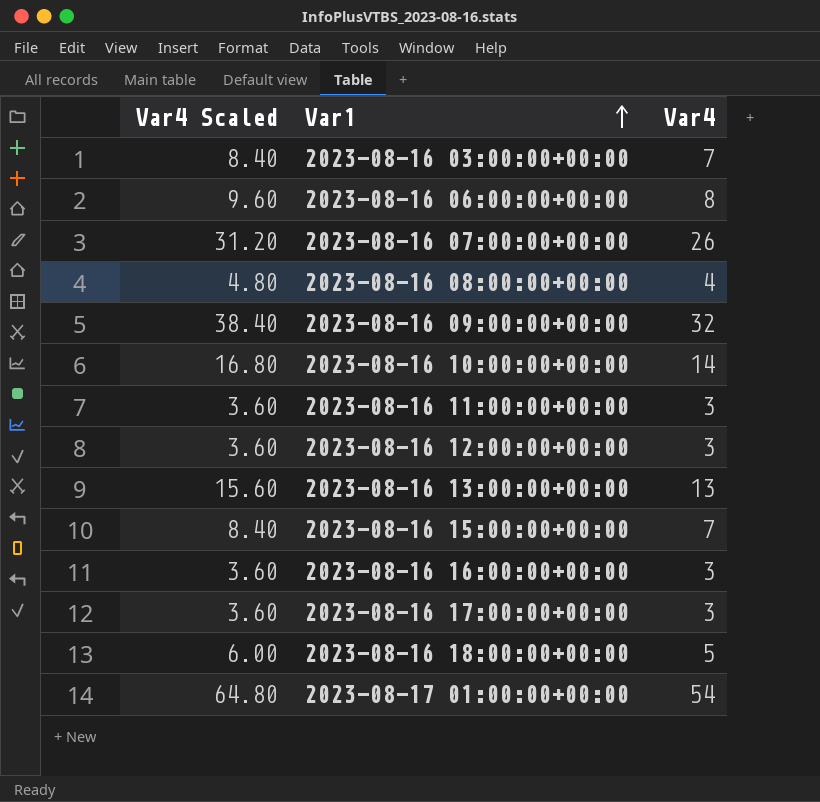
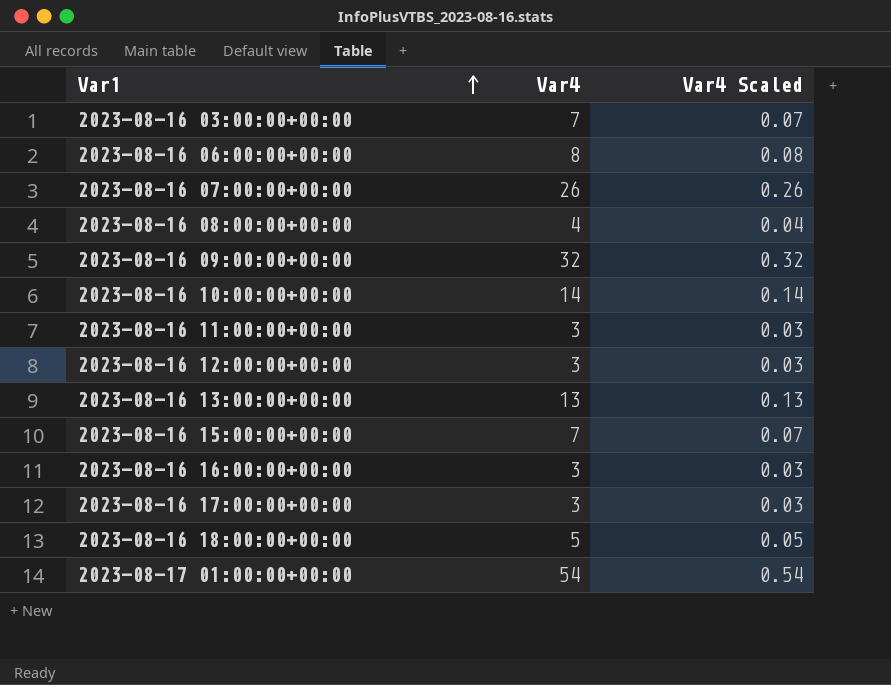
column Var4 Scaled | formula: [Var4] * 1.2 -> [Var4] * 0.01
column Var4 Scaled | position: 1 -> 3

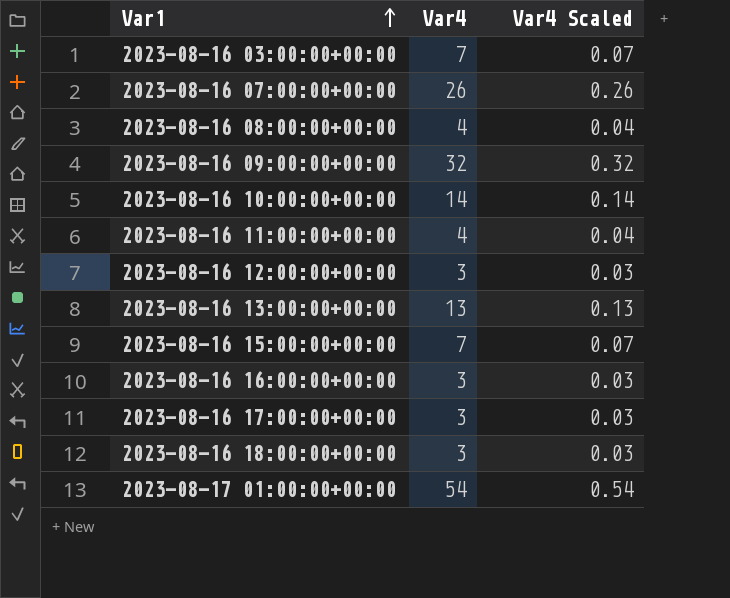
row 2023-08-16 06:00:00+00:00: 8 | 0.08 -> none
2023-08-16 11:00:00+00:00 | Var4: 3 -> 4
2023-08-16 11:00:00+00:00 | Var4 Scaled: 0.03 -> 0.04
2023-08-16 18:00:00+00:00 | Var4: 5 -> 3
2023-08-16 18:00:00+00:00 | Var4 Scaled: 0.05 -> 0.03

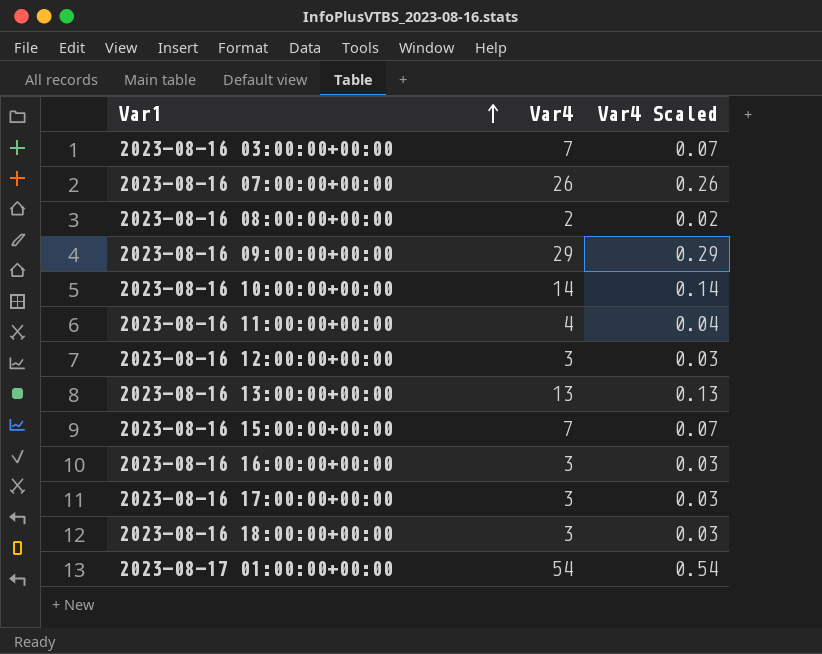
2023-08-16 08:00:00+00:00 | Var4: 4 -> 2
2023-08-16 08:00:00+00:00 | Var4 Scaled: 0.04 -> 0.02
2023-08-16 09:00:00+00:00 | Var4: 32 -> 29
2023-08-16 09:00:00+00:00 | Var4 Scaled: 0.32 -> 0.29

